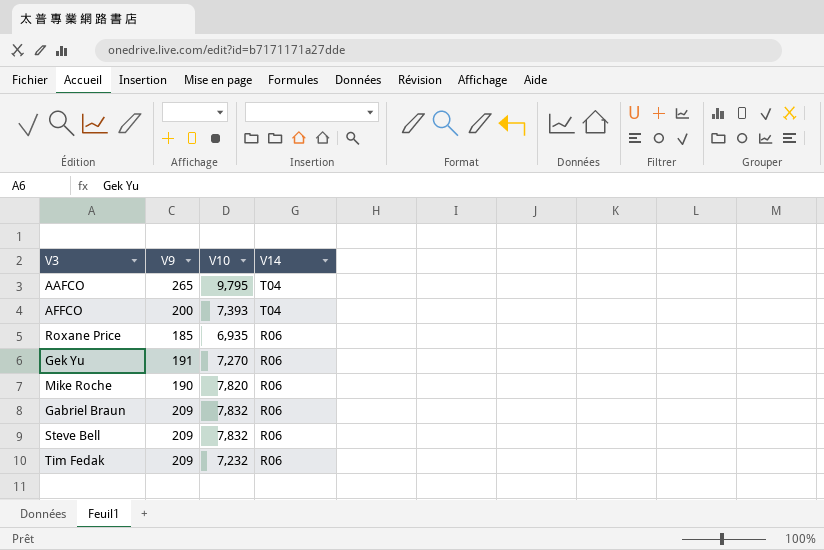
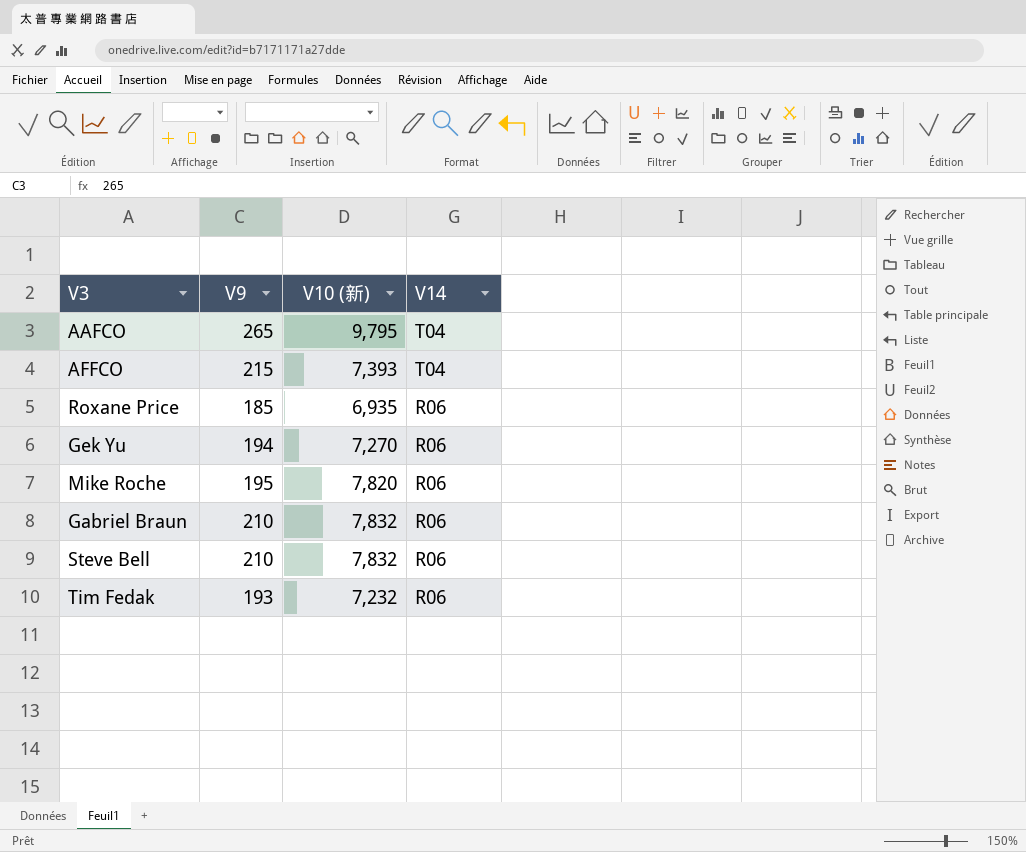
column name: V10 -> V10 (新)
AFFCO | V9: 200 -> 215
Gek Yu | V9: 191 -> 194
Mike Roche | V9: 190 -> 195
Gabriel Braun | V9: 209 -> 210
Steve Bell | V9: 209 -> 210
Tim Fedak | V9: 209 -> 193

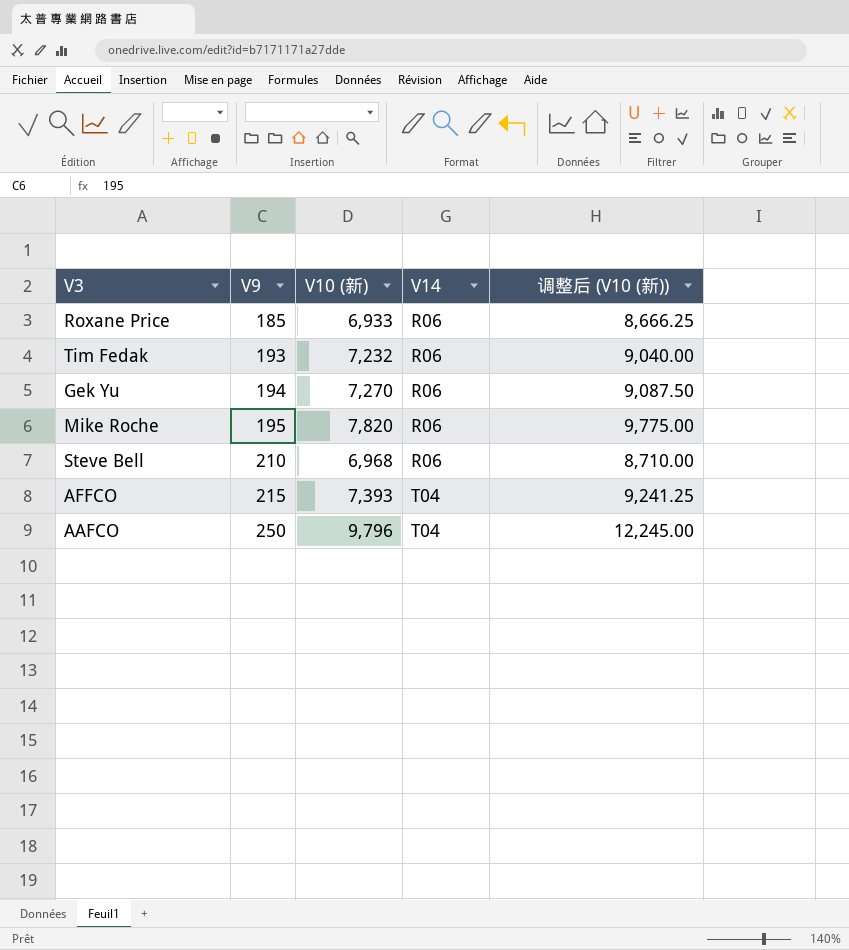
row order: V14 descending -> V9 ascending
column 调整后 (V10 (新)) | formula: none -> [V10 (新)] * 1.25
row Gabriel Braun: 210 | 7,832 | R06 -> none
Roxane Price | V10 (新): 6,935 -> 6,933
Steve Bell | V10 (新): 7,832 -> 6,968
AAFCO | V9: 265 -> 250
AAFCO | V10 (新): 9,795 -> 9,796

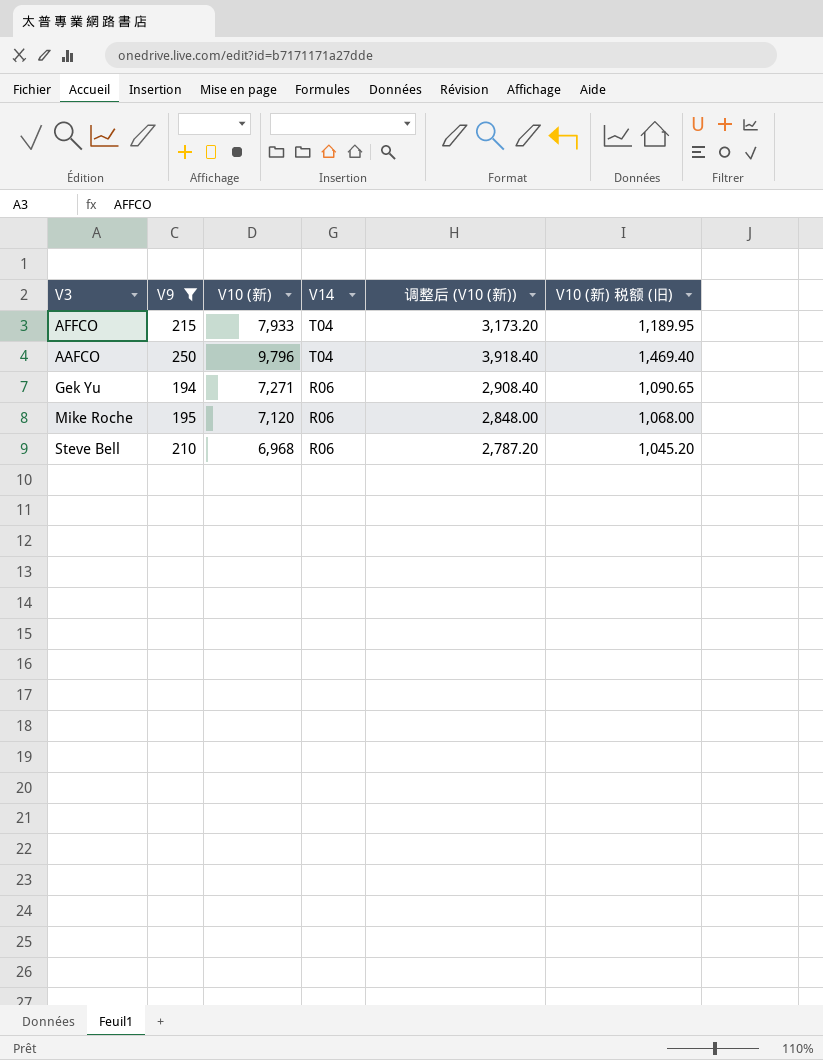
filter: none -> V9 >= 194
row order: V9 ascending -> V14 descending
column 调整后 (V10 (新)) | formula: [V10 (新)] * 1.25 -> [V10 (新)] * 0.4
column V10 (新) 税额 (旧) | formula: none -> [V10 (新)] * 0.15
AFFCO | V10 (新): 7,393 -> 7,933
Gek Yu | V10 (新): 7,270 -> 7,271
Mike Roche | V10 (新): 7,820 -> 7,120

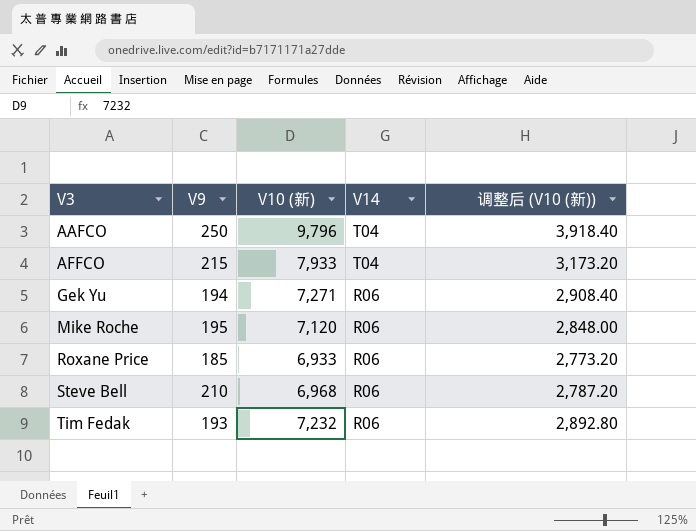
filter: V9 >= 194 -> none
row order: V14 descending -> V3 ascending
column V10 (新) 税额 (旧) | formula: [V10 (新)] * 0.15 -> none

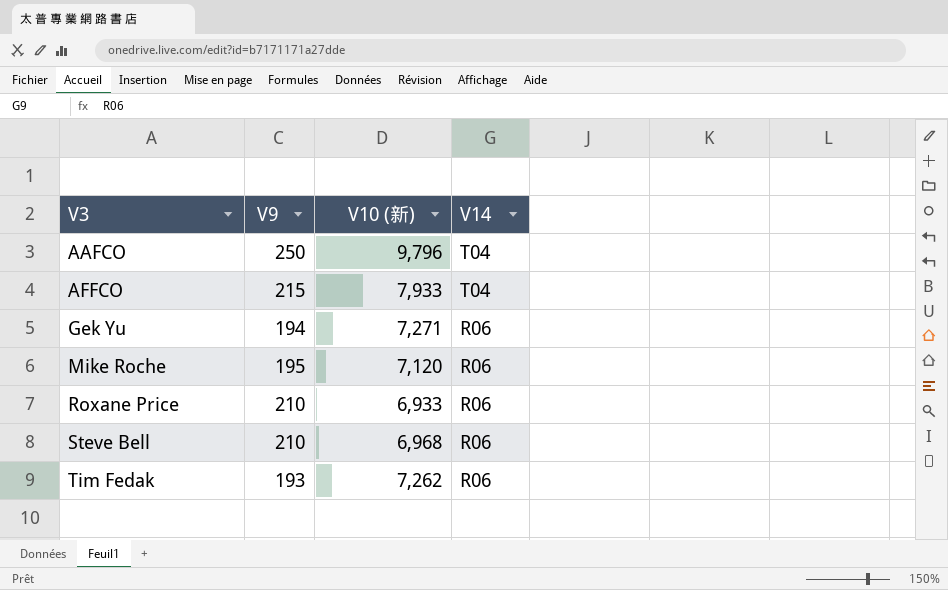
column 调整后 (V10 (新)) | formula: [V10 (新)] * 0.4 -> none
Roxane Price | V9: 185 -> 210
Tim Fedak | V10 (新): 7,232 -> 7,262

